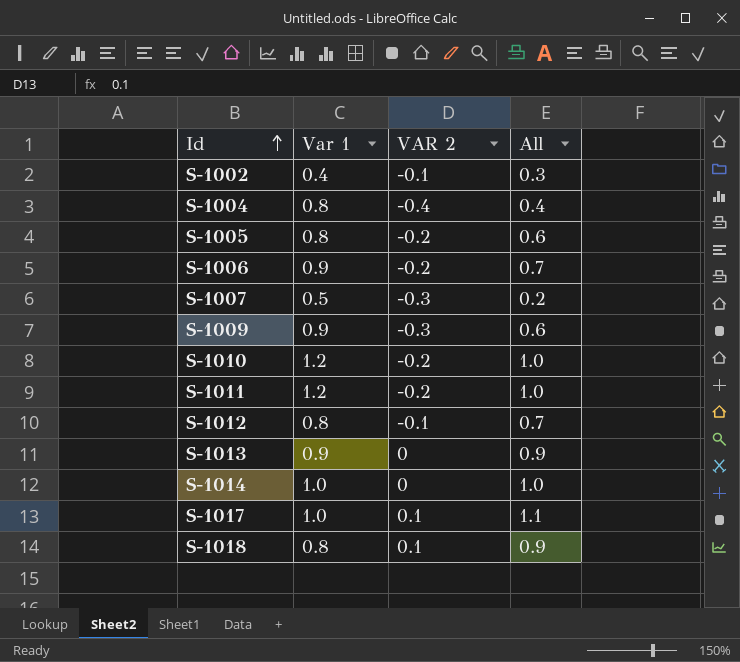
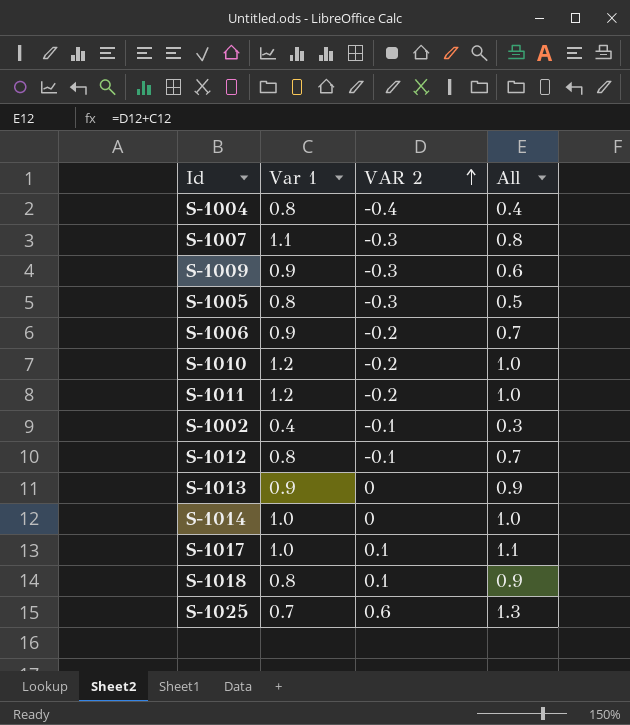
row order: Id ascending -> VAR 2 ascending
S-1007 | Var 1: 0.5 -> 1.1
S-1007 | All: 0.2 -> 0.8
S-1005 | VAR 2: -0.2 -> -0.3
S-1005 | All: 0.6 -> 0.5
row S-1025: none -> 0.7 | 0.6 | 1.3

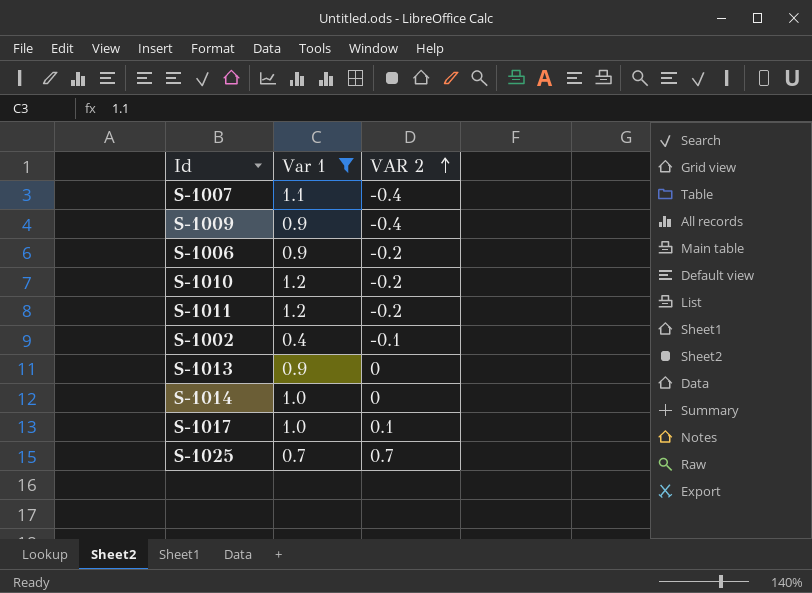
filter: none -> Var 1 != 0.8
column All | formula: [Var 1] + [VAR 2] -> none
S-1007 | VAR 2: -0.3 -> -0.4
S-1009 | VAR 2: -0.3 -> -0.4
S-1025 | VAR 2: 0.6 -> 0.7

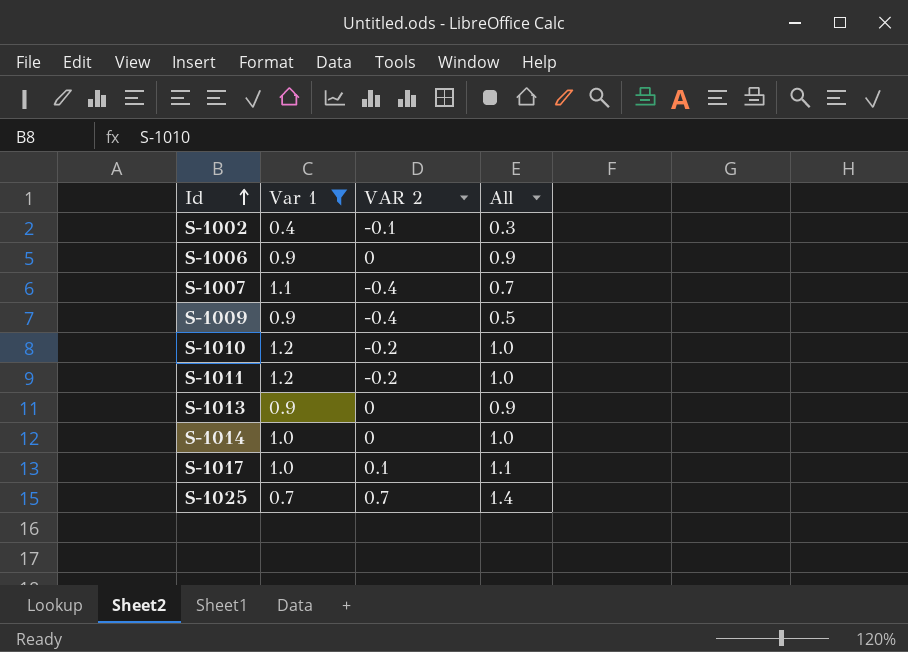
row order: VAR 2 ascending -> Id ascending
column All | formula: none -> [Var 1] + [VAR 2]
S-1006 | VAR 2: -0.2 -> 0

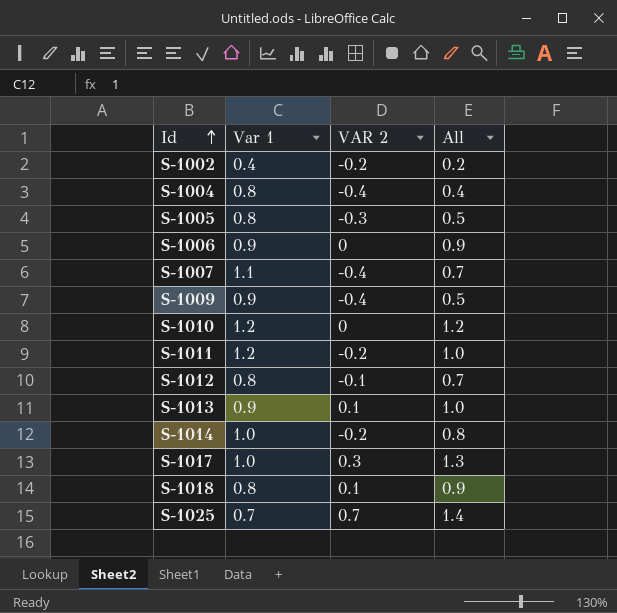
filter: Var 1 != 0.8 -> none
S-1002 | VAR 2: -0.1 -> -0.2
S-1002 | All: 0.3 -> 0.2
S-1010 | VAR 2: -0.2 -> 0
S-1010 | All: 1.0 -> 1.2
S-1013 | VAR 2: 0 -> 0.1
S-1013 | All: 0.9 -> 1.0
S-1014 | VAR 2: 0 -> -0.2
S-1014 | All: 1.0 -> 0.8
S-1017 | VAR 2: 0.1 -> 0.3
S-1017 | All: 1.1 -> 1.3

